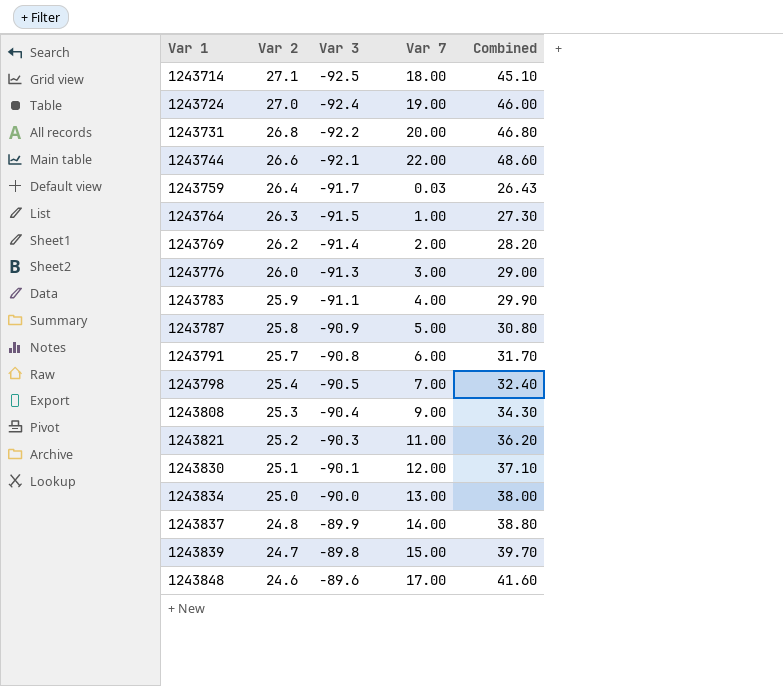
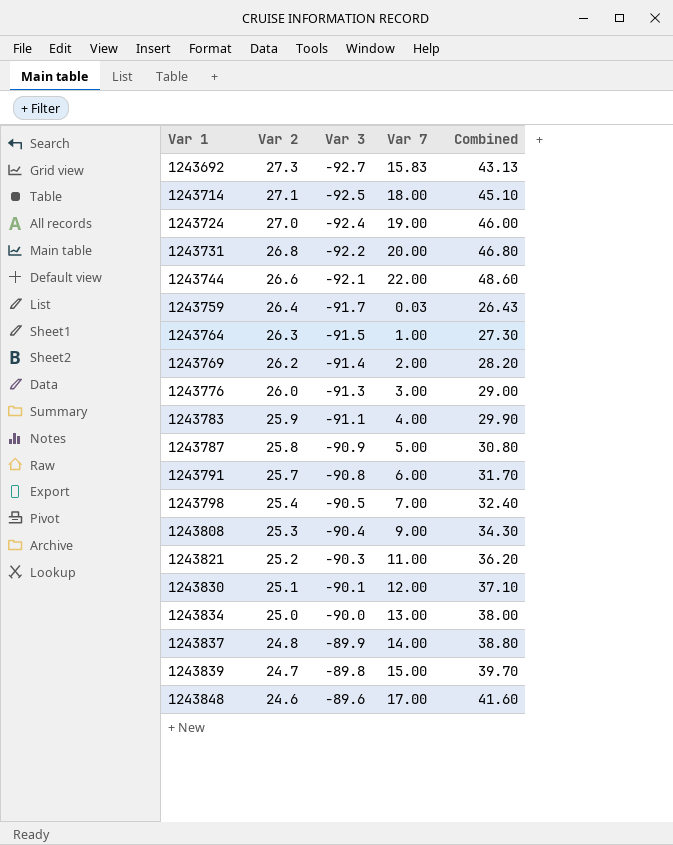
row 1243692: none -> 27.3 | -92.7 | 15.83 | 43.13

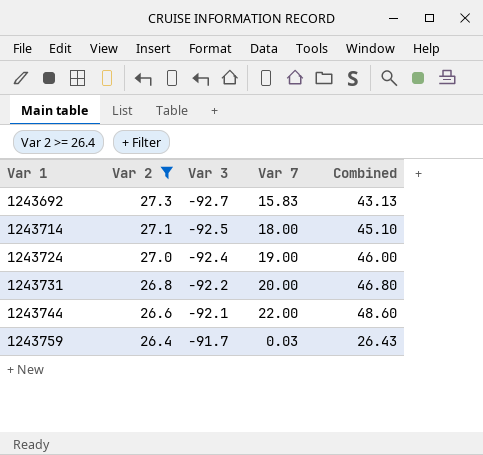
filter: none -> Var 2 >= 26.4

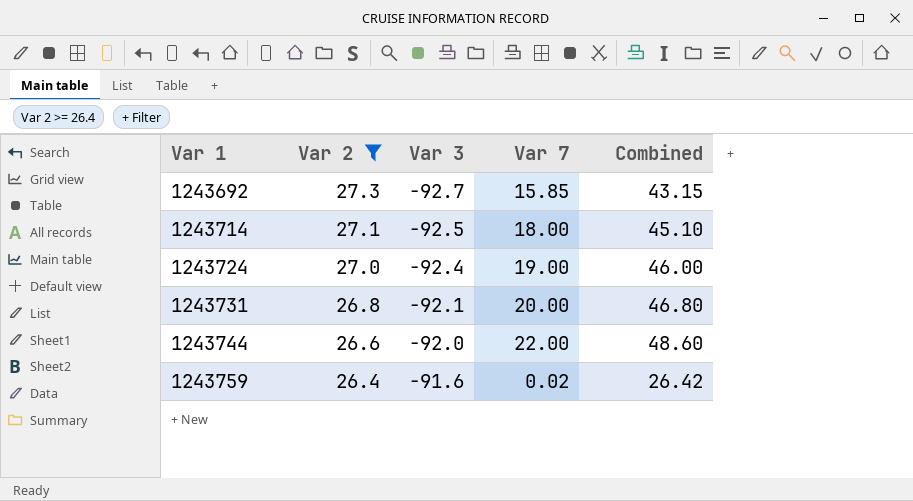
1243692 | Var 7: 15.83 -> 15.85
1243692 | Combined: 43.13 -> 43.15
1243731 | Var 3: -92.2 -> -92.1
1243744 | Var 3: -92.1 -> -92.0
1243759 | Var 3: -91.7 -> -91.6
1243759 | Var 7: 0.03 -> 0.02
1243759 | Combined: 26.43 -> 26.42

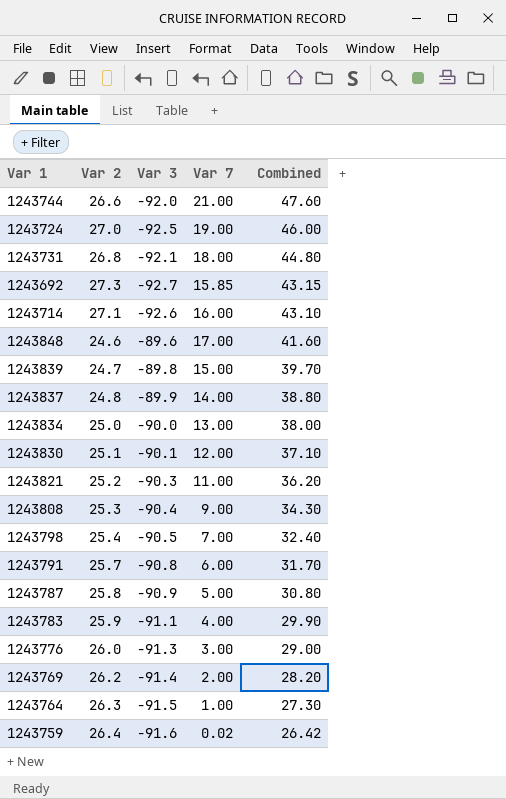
filter: Var 2 >= 26.4 -> none
row order: Var 1 ascending -> Combined descending
1243744 | Var 7: 22.00 -> 21.00
1243744 | Combined: 48.60 -> 47.60
1243724 | Var 3: -92.4 -> -92.5
1243731 | Var 7: 20.00 -> 18.00
1243731 | Combined: 46.80 -> 44.80
1243714 | Var 3: -92.5 -> -92.6
1243714 | Var 7: 18.00 -> 16.00
1243714 | Combined: 45.10 -> 43.10

